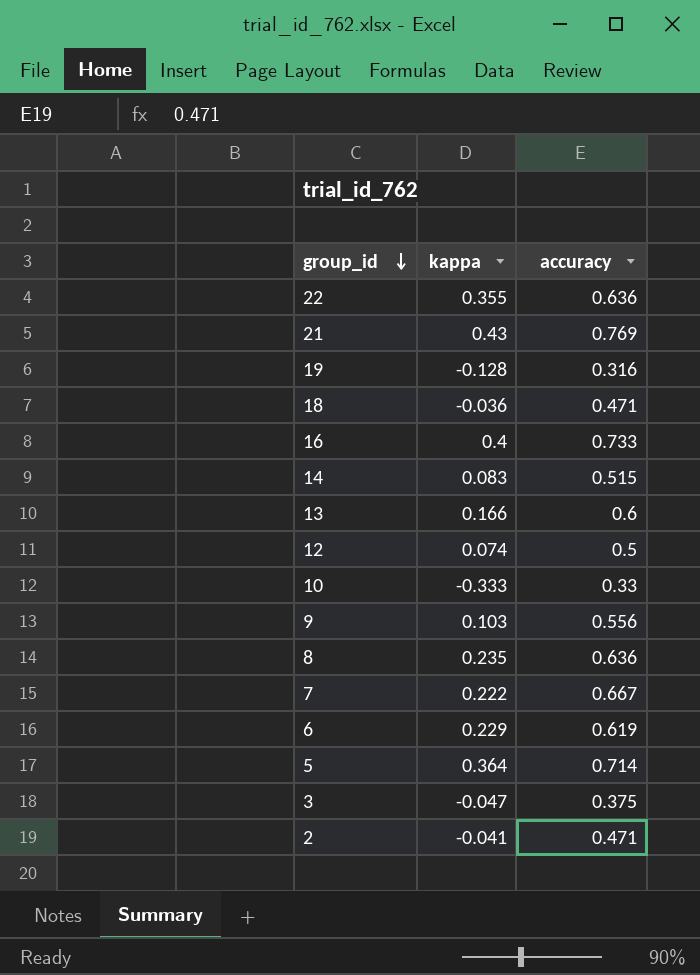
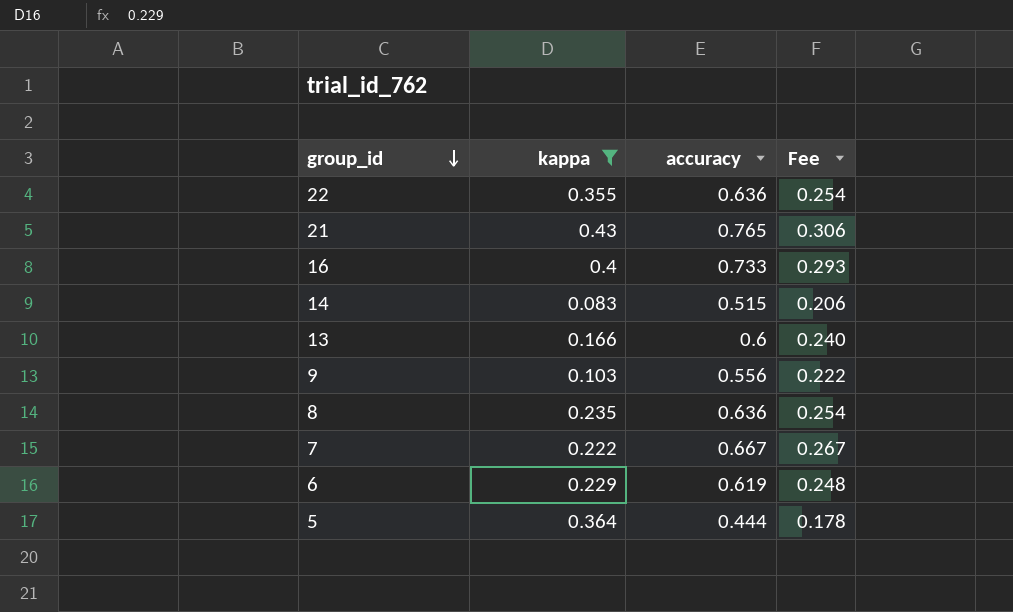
filter: none -> kappa >= 0.083
column Fee | formula: none -> [accuracy] * 0.4
21 | accuracy: 0.769 -> 0.765
5 | accuracy: 0.714 -> 0.444

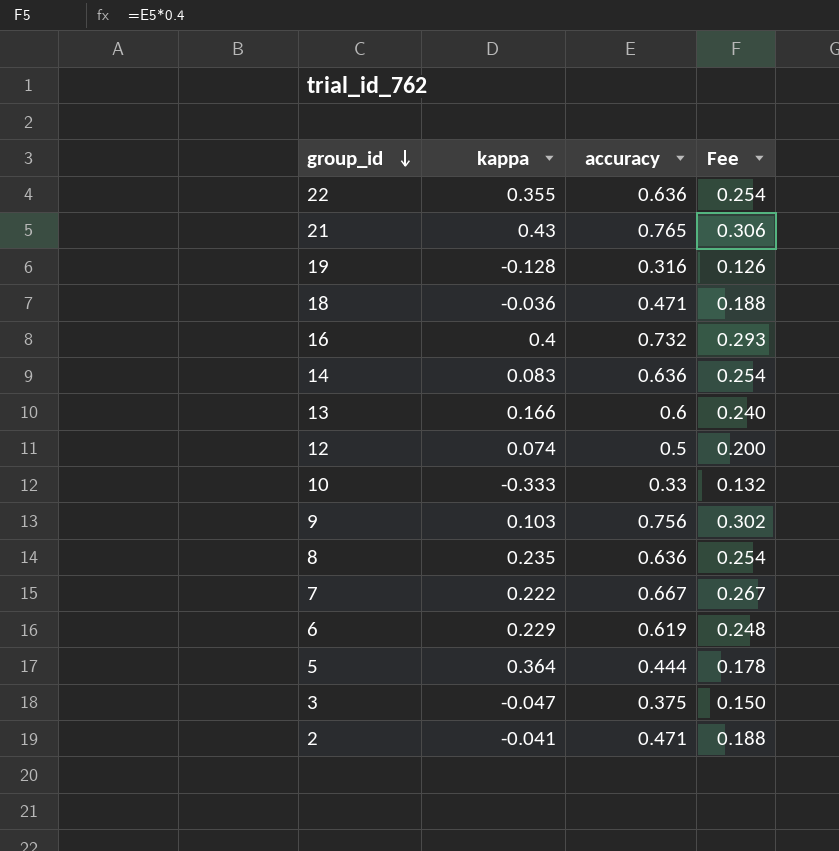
filter: kappa >= 0.083 -> none
16 | accuracy: 0.733 -> 0.732
14 | accuracy: 0.515 -> 0.636
14 | Fee: 0.206 -> 0.254
9 | accuracy: 0.556 -> 0.756
9 | Fee: 0.222 -> 0.302

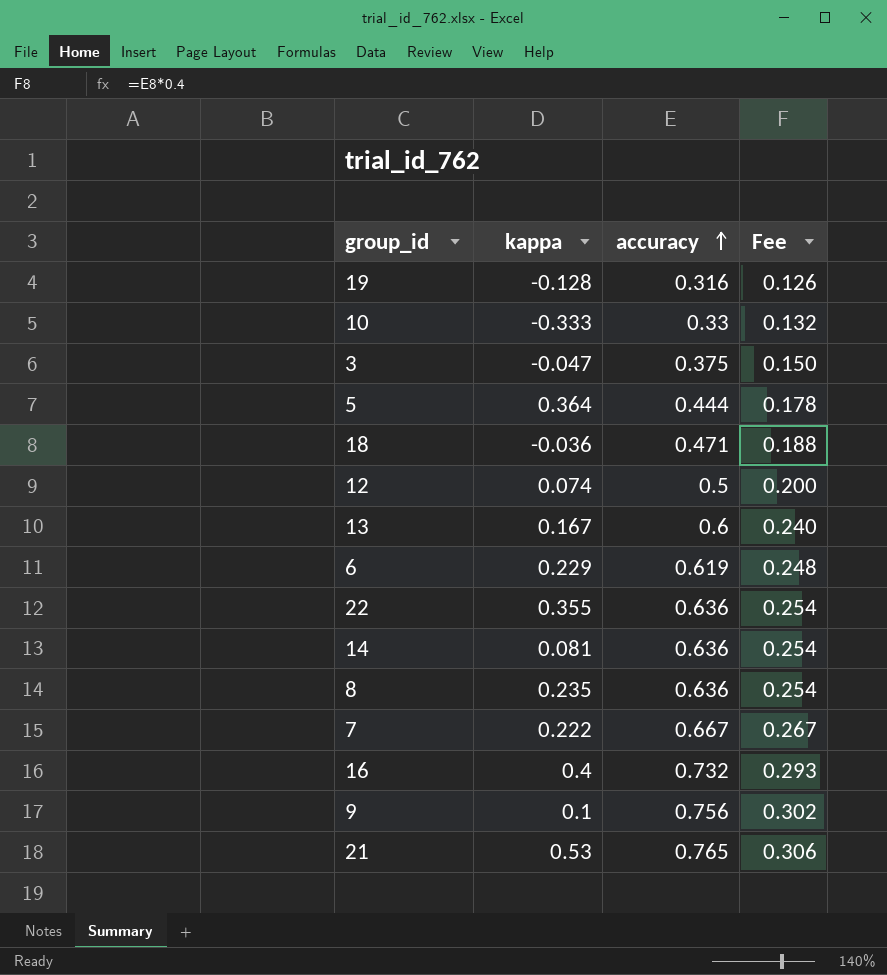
row order: group_id descending -> accuracy ascending
row 2: -0.041 | 0.471 | 0.188 -> none
13 | kappa: 0.166 -> 0.167
14 | kappa: 0.083 -> 0.081
9 | kappa: 0.103 -> 0.1
21 | kappa: 0.43 -> 0.53

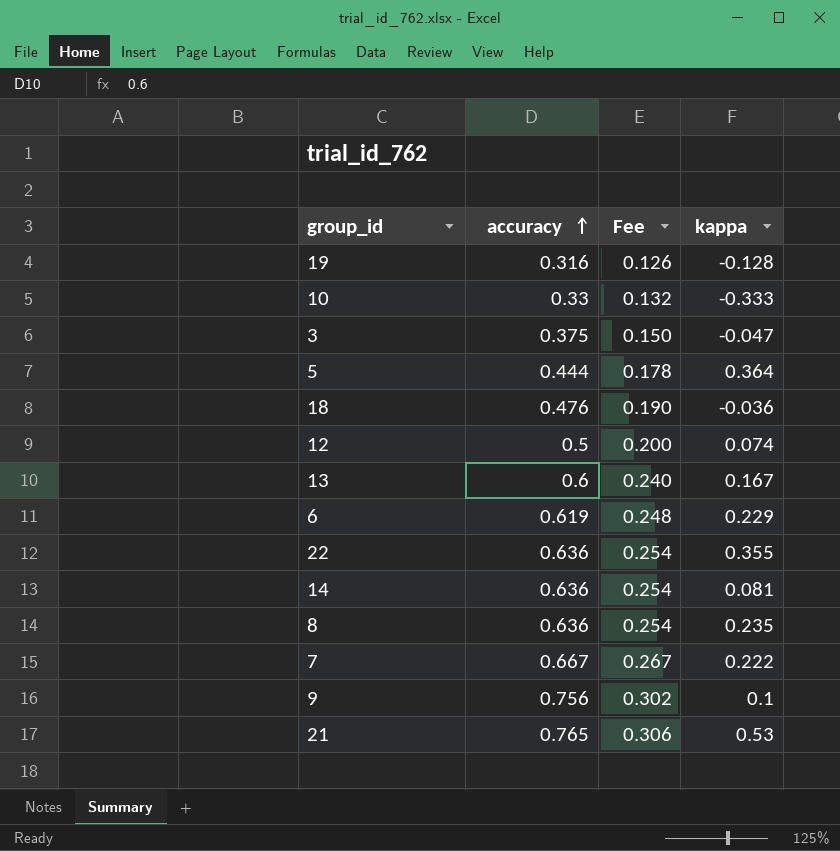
column kappa | position: 2 -> 4
row 16: 0.4 | 0.732 | 0.293 -> none
18 | accuracy: 0.471 -> 0.476
18 | Fee: 0.188 -> 0.190

